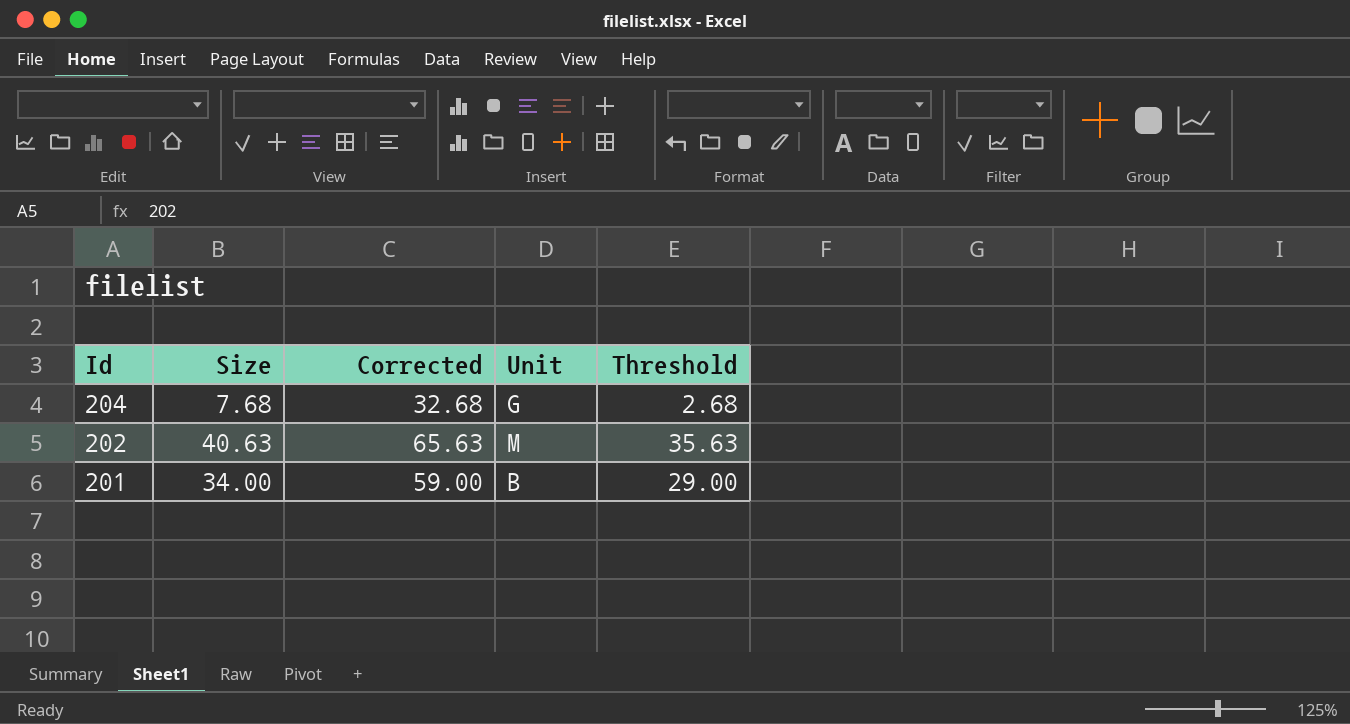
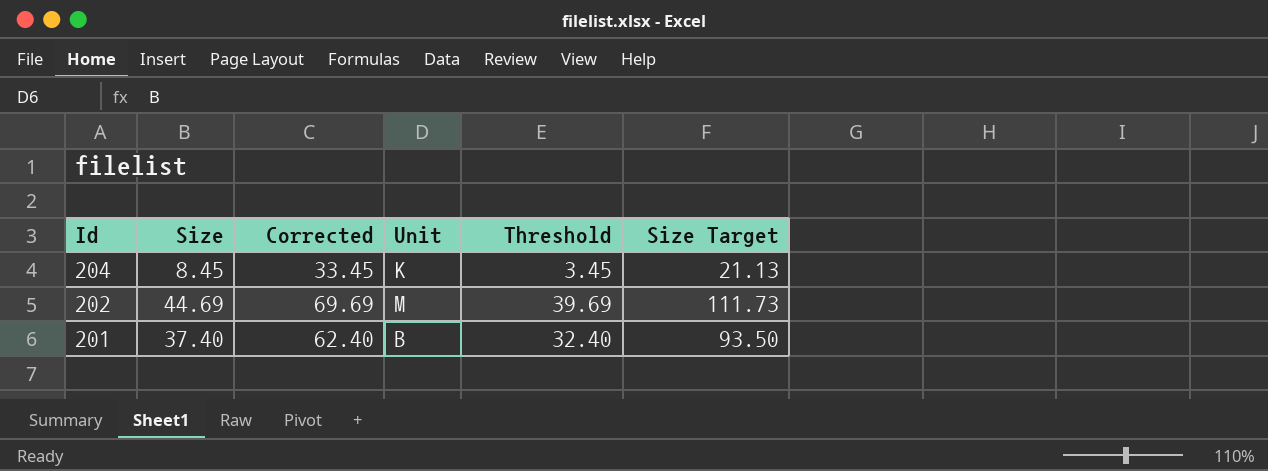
column Size Target | formula: none -> [Size] * 2.5
204 | Size: 7.68 -> 8.45
204 | Corrected: 32.68 -> 33.45
204 | Unit: G -> K
204 | Threshold: 2.68 -> 3.45
202 | Size: 40.63 -> 44.69
202 | Corrected: 65.63 -> 69.69
202 | Threshold: 35.63 -> 39.69
201 | Size: 34.00 -> 37.40
201 | Corrected: 59.00 -> 62.40
201 | Threshold: 29.00 -> 32.40

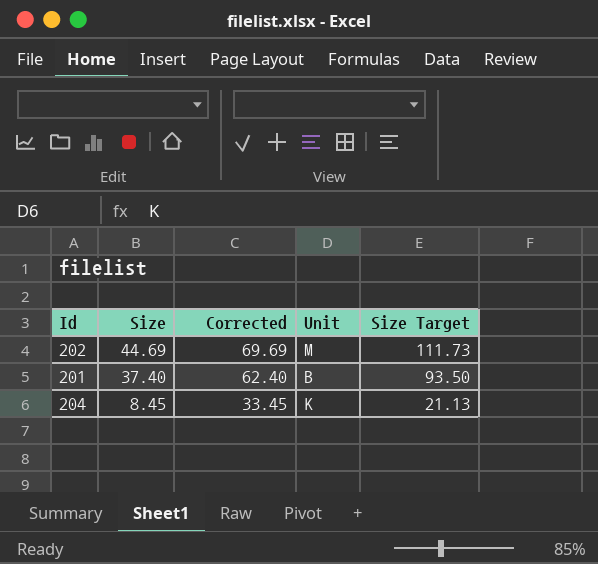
row order: Id descending -> Size descending
column Threshold | formula: [Size] - 5 -> none

